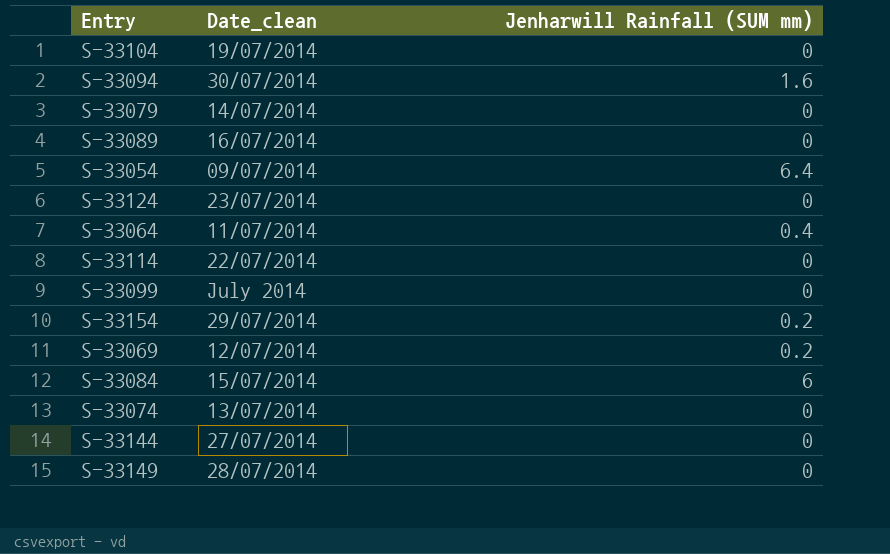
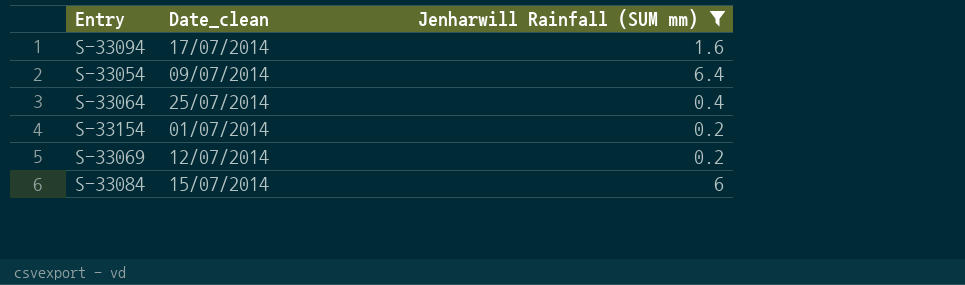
filter: none -> Jenharwill Rainfall (SUM mm) != 0
S-33094 | Date_clean: 30/07/2014 -> 17/07/2014
S-33064 | Date_clean: 11/07/2014 -> 25/07/2014
S-33154 | Date_clean: 29/07/2014 -> 01/07/2014

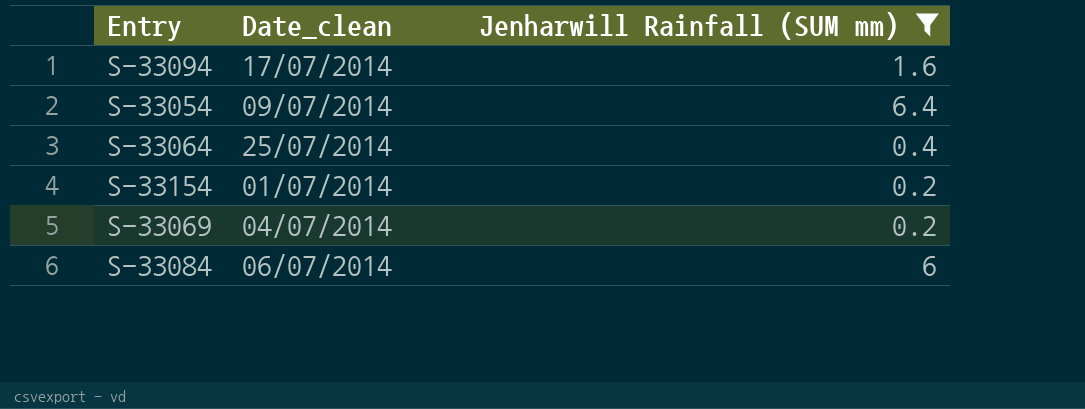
S-33069 | Date_clean: 12/07/2014 -> 04/07/2014
S-33084 | Date_clean: 15/07/2014 -> 06/07/2014

